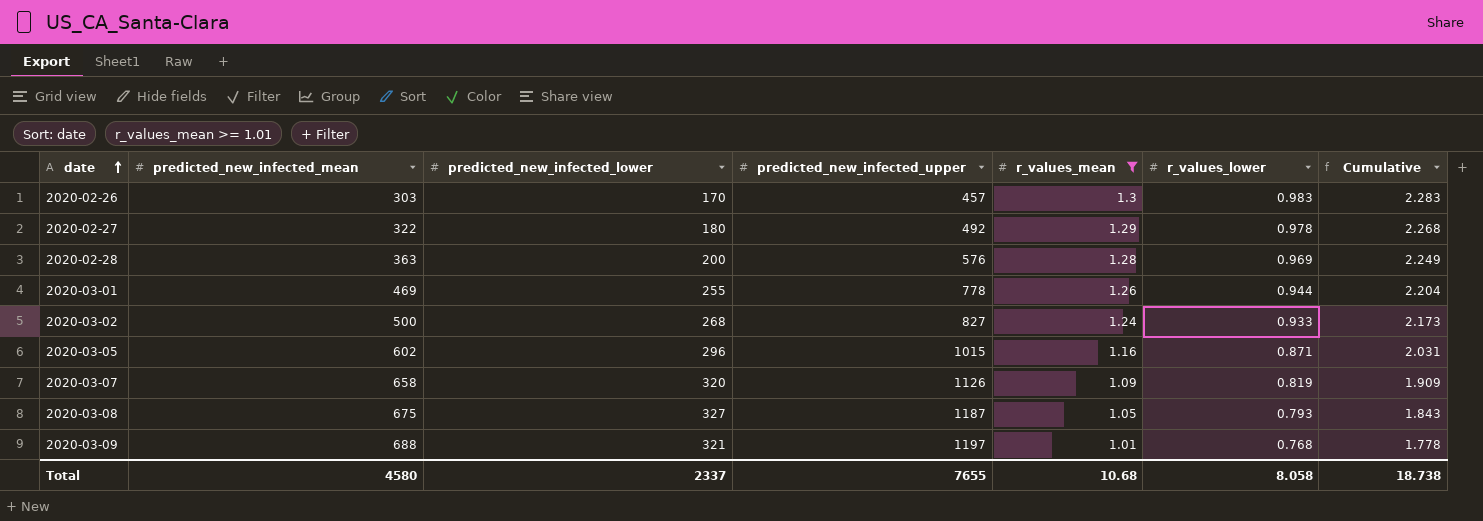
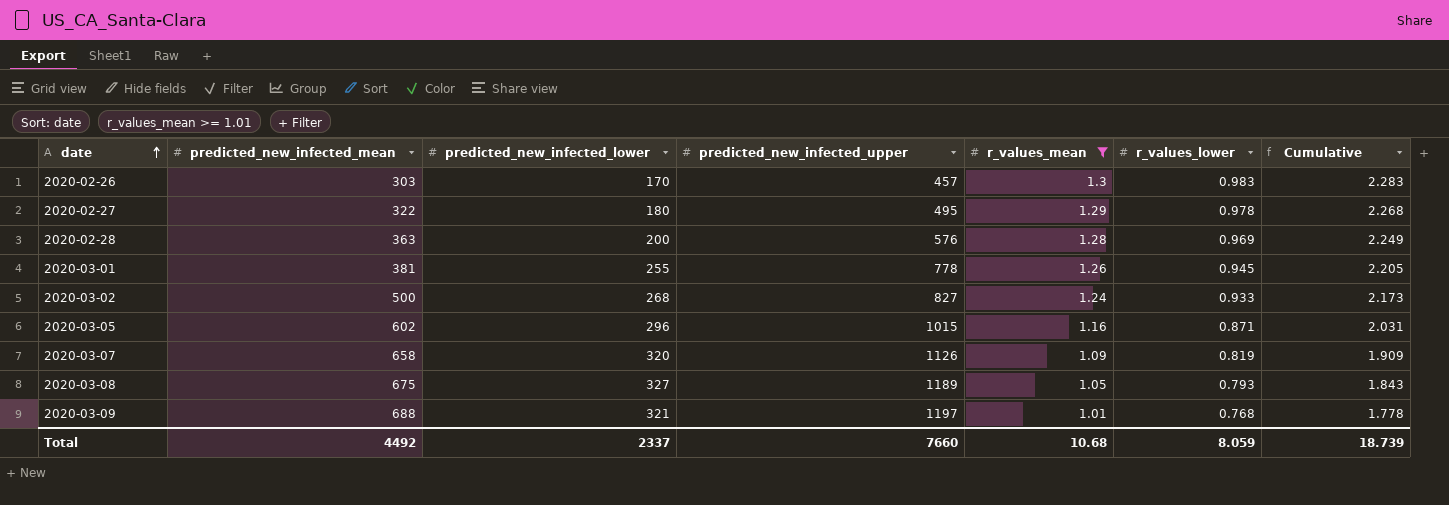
2020-02-27 | predicted_new_infected_upper: 492 -> 495
2020-03-01 | predicted_new_infected_mean: 469 -> 381
2020-03-01 | r_values_lower: 0.944 -> 0.945
2020-03-01 | Cumulative: 2.204 -> 2.205
2020-03-08 | predicted_new_infected_upper: 1187 -> 1189
Total | predicted_new_infected_mean: 4580 -> 4492
Total | predicted_new_infected_upper: 7655 -> 7660
Total | r_values_lower: 8.058 -> 8.059
Total | Cumulative: 18.738 -> 18.739

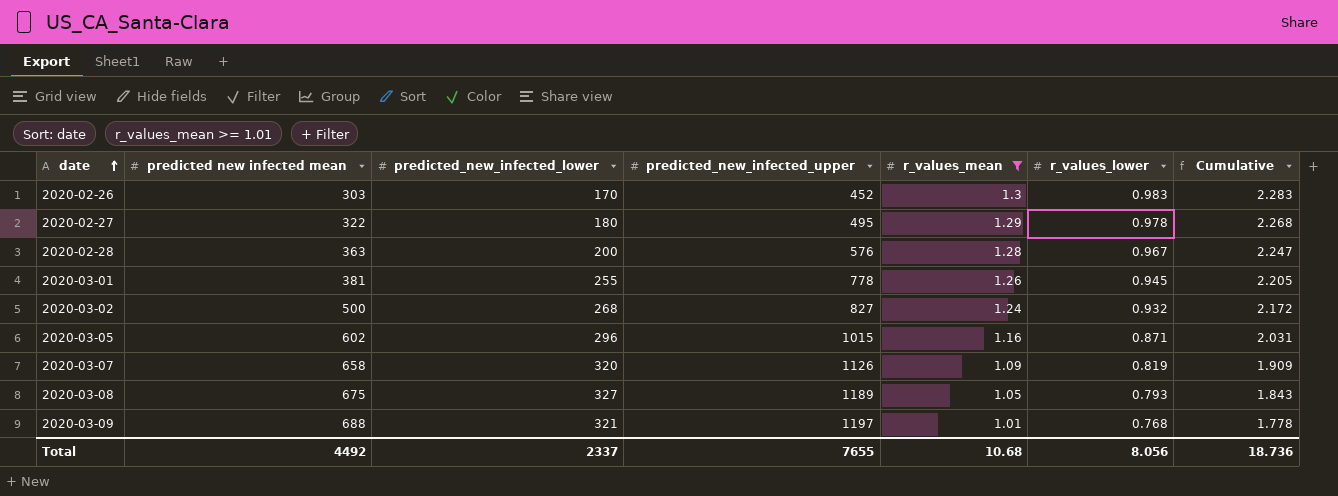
column name: predicted_new_infected_mean -> predicted new infected mean
2020-02-26 | predicted_new_infected_upper: 457 -> 452
2020-02-28 | r_values_lower: 0.969 -> 0.967
2020-02-28 | Cumulative: 2.249 -> 2.247
2020-03-02 | r_values_lower: 0.933 -> 0.932
2020-03-02 | Cumulative: 2.173 -> 2.172
Total | predicted_new_infected_upper: 7660 -> 7655
Total | r_values_lower: 8.059 -> 8.056
Total | Cumulative: 18.739 -> 18.736

